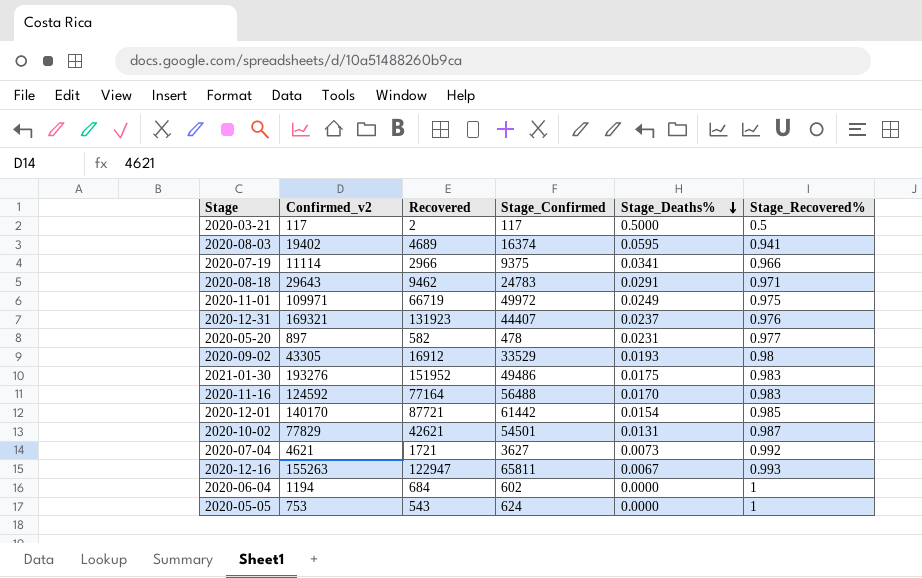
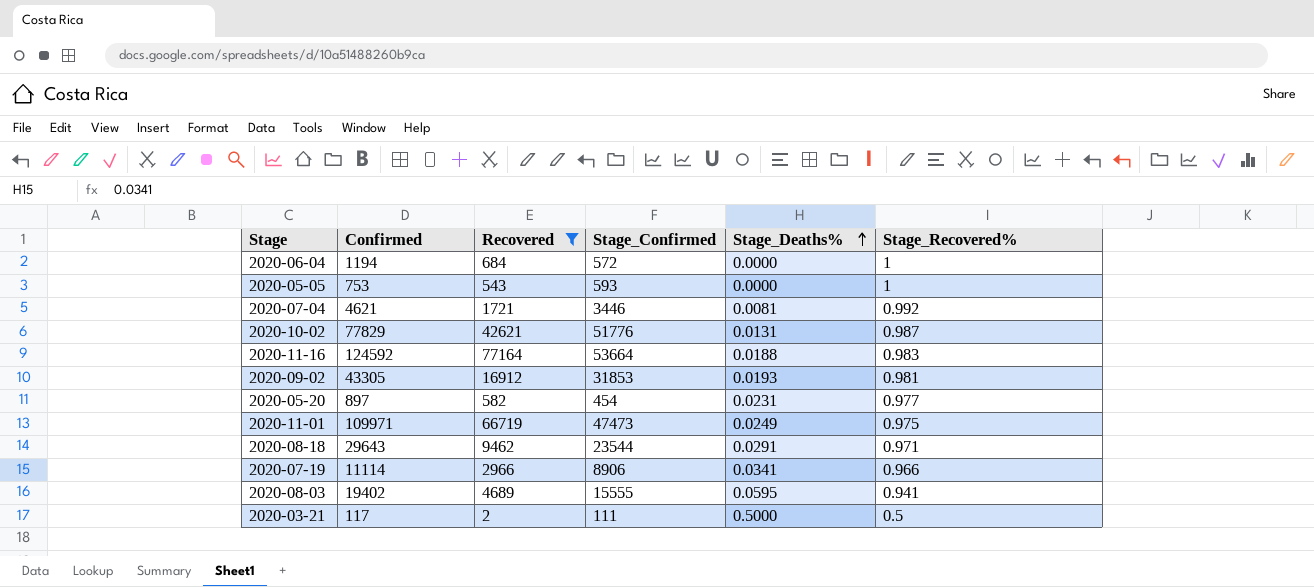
filter: none -> Recovered <= 77164
row order: Stage_Deaths% descending -> Stage_Deaths% ascending
column name: Confirmed_v2 -> Confirmed
2020-06-04 | Stage_Confirmed: 602 -> 572
2020-05-05 | Stage_Confirmed: 624 -> 593
2020-07-04 | Stage_Confirmed: 3627 -> 3446
2020-07-04 | Stage_Deaths%: 0.0073 -> 0.0081
2020-10-02 | Stage_Confirmed: 54501 -> 51776
2020-11-16 | Stage_Confirmed: 56488 -> 53664
2020-11-16 | Stage_Deaths%: 0.0170 -> 0.0188
2020-09-02 | Stage_Confirmed: 33529 -> 31853
2020-09-02 | Stage_Recovered%: 0.98 -> 0.981
2020-05-20 | Stage_Confirmed: 478 -> 454
2020-11-01 | Stage_Confirmed: 49972 -> 47473
2020-08-18 | Stage_Confirmed: 24783 -> 23544
2020-07-19 | Stage_Confirmed: 9375 -> 8906
2020-08-03 | Stage_Confirmed: 16374 -> 15555
2020-03-21 | Stage_Confirmed: 117 -> 111

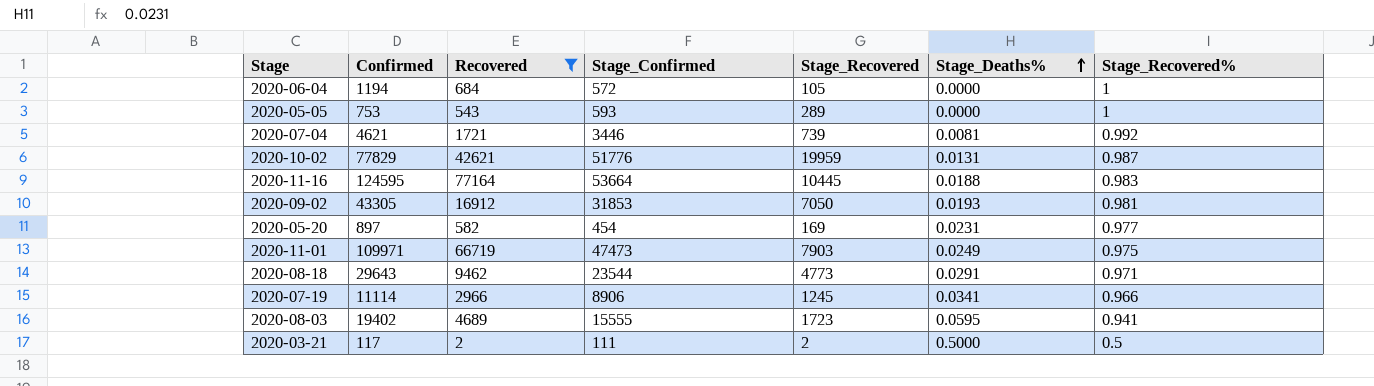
column Stage_Recovered | position: none -> 5
2020-11-16 | Confirmed: 124592 -> 124595

